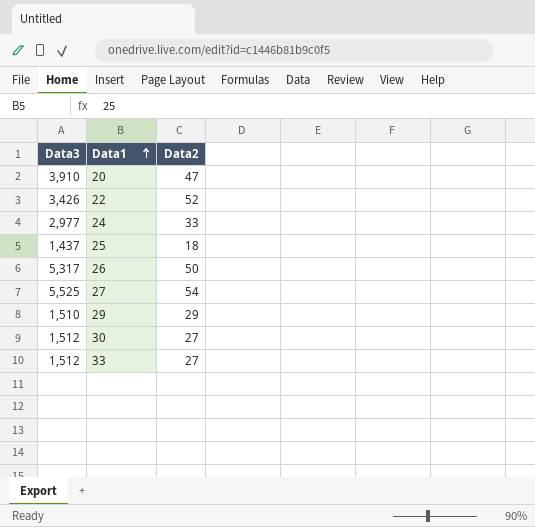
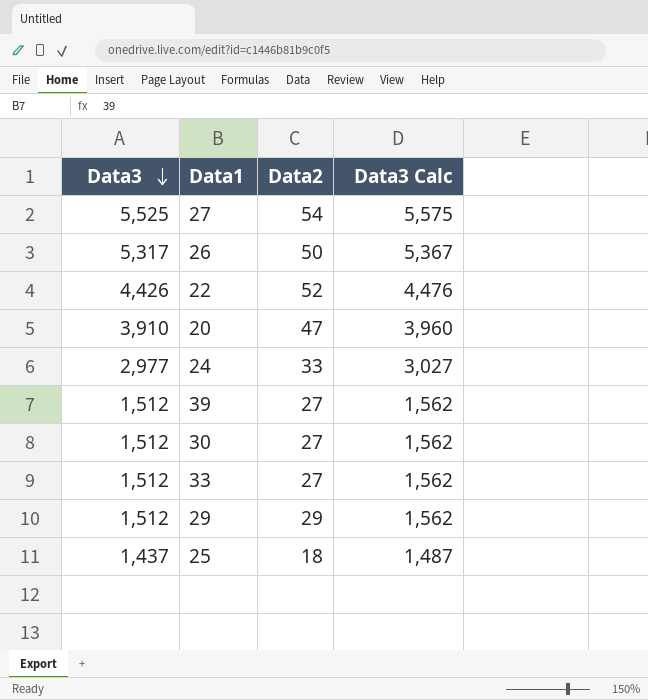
row order: Data1 ascending -> Data3 descending
column Data3 Calc | formula: none -> [Data3] + 50
22 | Data3: 3,426 -> 4,426
row 39: none -> 1,512 | 27 | 1,562
29 | Data3: 1,510 -> 1,512

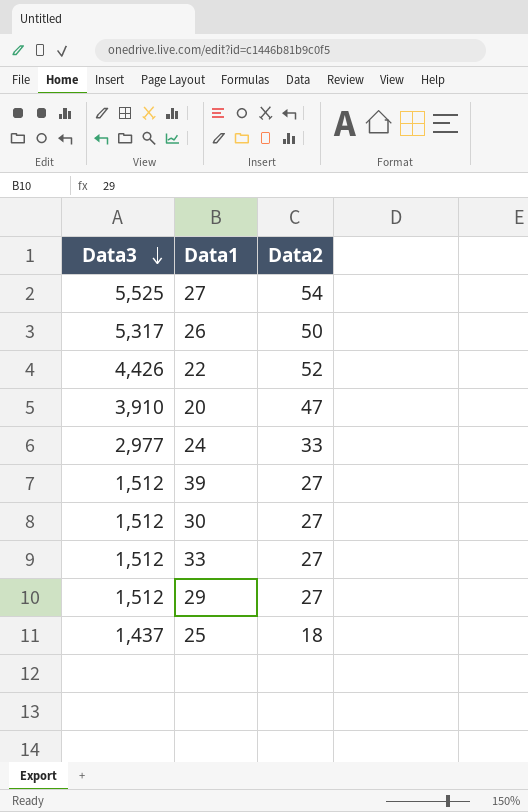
column Data3 Calc | formula: [Data3] + 50 -> none
29 | Data2: 29 -> 27

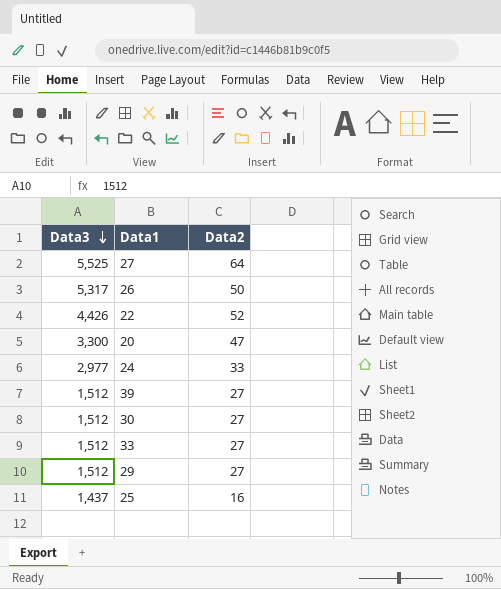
27 | Data2: 54 -> 64
20 | Data3: 3,910 -> 3,300
25 | Data2: 18 -> 16

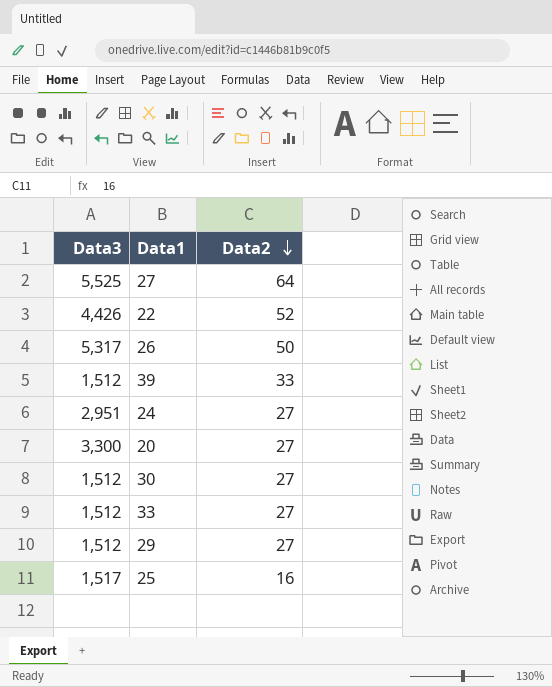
row order: Data3 descending -> Data2 descending
39 | Data2: 27 -> 33
24 | Data3: 2,977 -> 2,951
24 | Data2: 33 -> 27
20 | Data2: 47 -> 27
25 | Data3: 1,437 -> 1,517

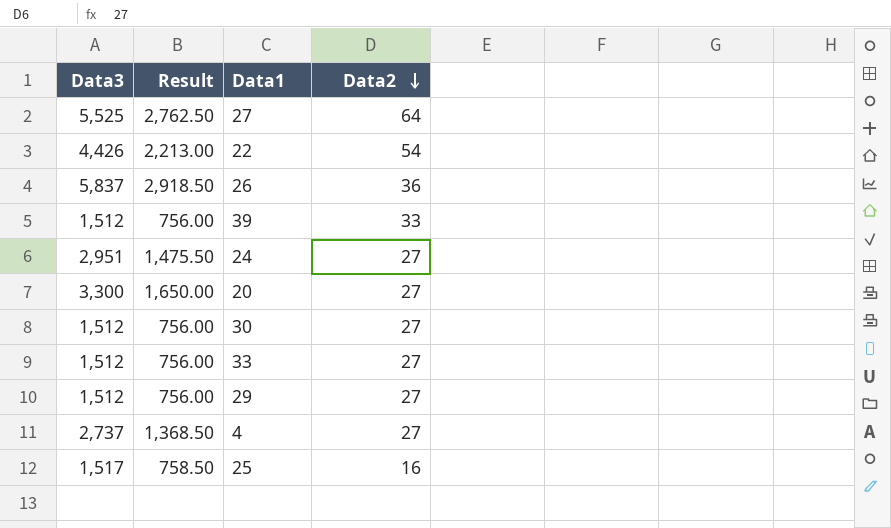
column Result | formula: none -> [Data3] * 0.5
22 | Data2: 52 -> 54
26 | Data3: 5,317 -> 5,837
26 | Data2: 50 -> 36
row 4: none -> 2,737 | 1,368.50 | 27

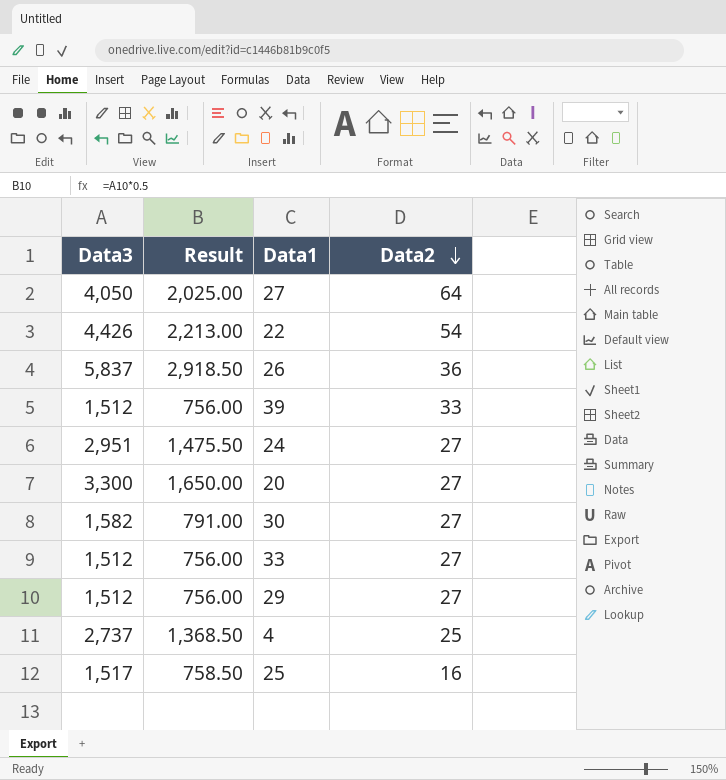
27 | Data3: 5,525 -> 4,050
27 | Result: 2,762.50 -> 2,025.00
30 | Data3: 1,512 -> 1,582
30 | Result: 756.00 -> 791.00
4 | Data2: 27 -> 25

